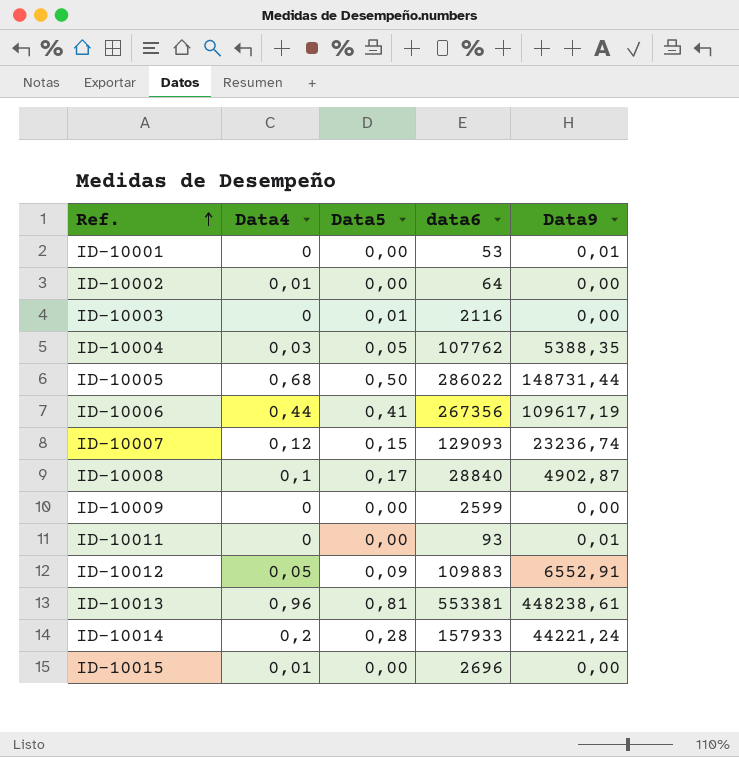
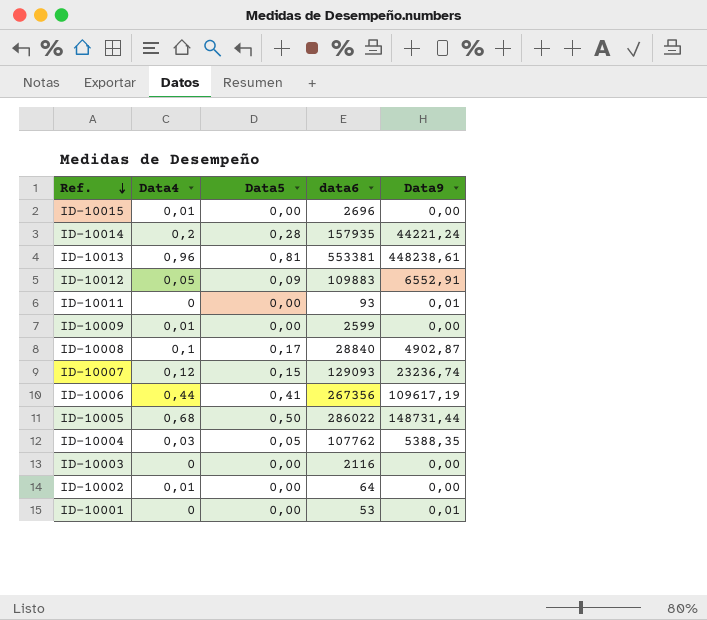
row order: Ref. ascending -> Ref. descending
ID-10014 | data6: 157933 -> 157935
ID-10009 | Data4: 0 -> 0,01
ID-10003 | Data5: 0,01 -> 0,00

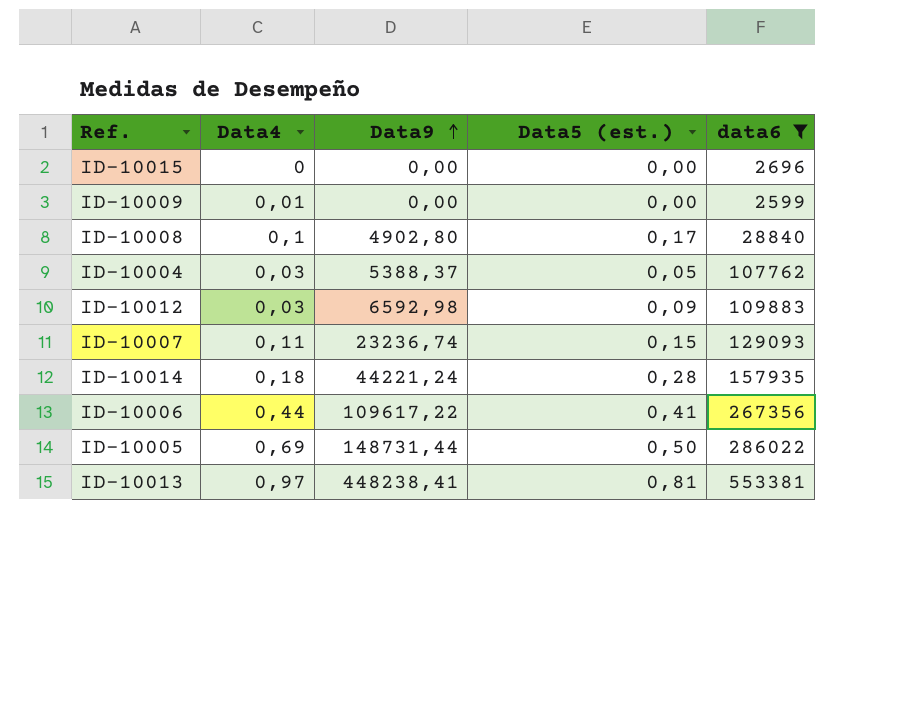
filter: none -> data6 >= 2599
row order: Ref. descending -> Data9 ascending
column Data9 | position: 5 -> 3
column name: Data5 -> Data5 (est.)
ID-10015 | Data4: 0,01 -> 0
ID-10008 | Data9: 4902,87 -> 4902,80
ID-10004 | Data9: 5388,35 -> 5388,37
ID-10012 | Data4: 0,05 -> 0,03
ID-10012 | Data9: 6552,91 -> 6592,98
ID-10007 | Data4: 0,12 -> 0,11
ID-10014 | Data4: 0,2 -> 0,18
ID-10006 | Data9: 109617,19 -> 109617,22
ID-10005 | Data4: 0,68 -> 0,69
ID-10013 | Data4: 0,96 -> 0,97
ID-10013 | Data9: 448238,61 -> 448238,41

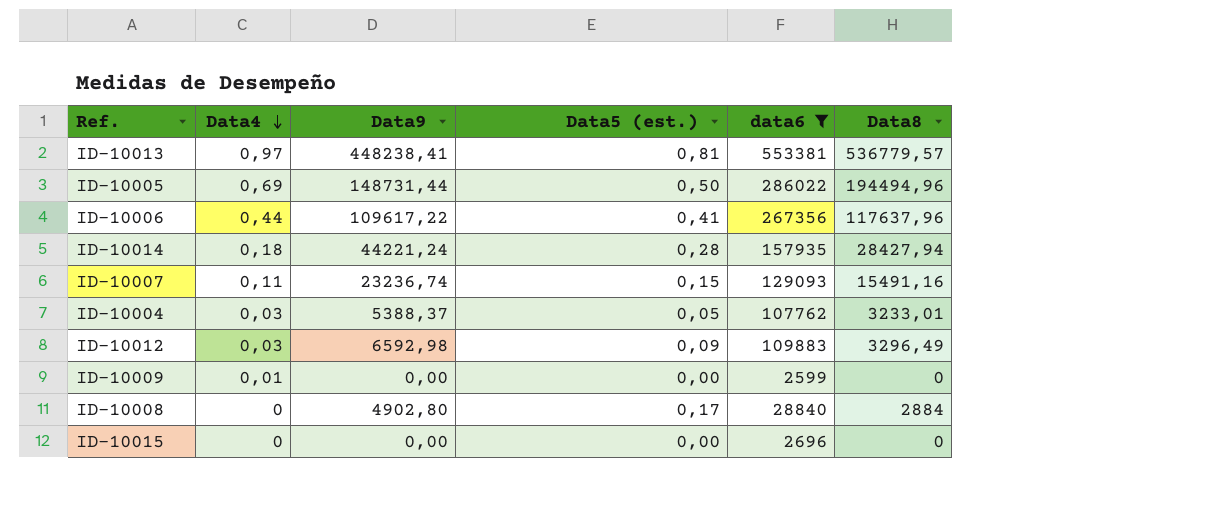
row order: Data9 ascending -> Data4 descending
column Data8 | position: none -> 6
ID-10008 | Data4: 0,1 -> 0

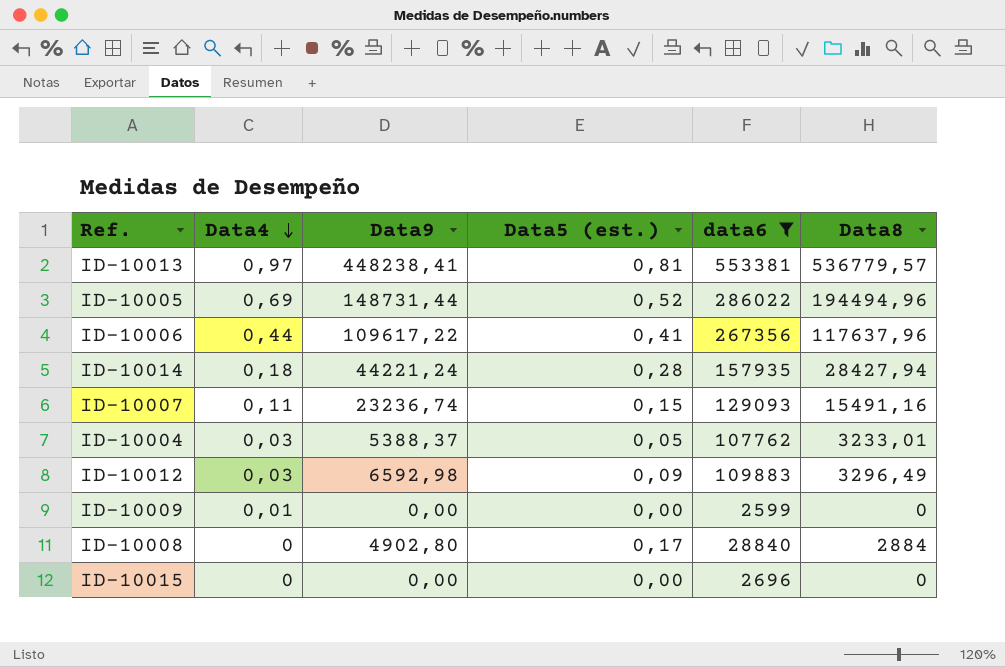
ID-10005 | Data5 (est.): 0,50 -> 0,52

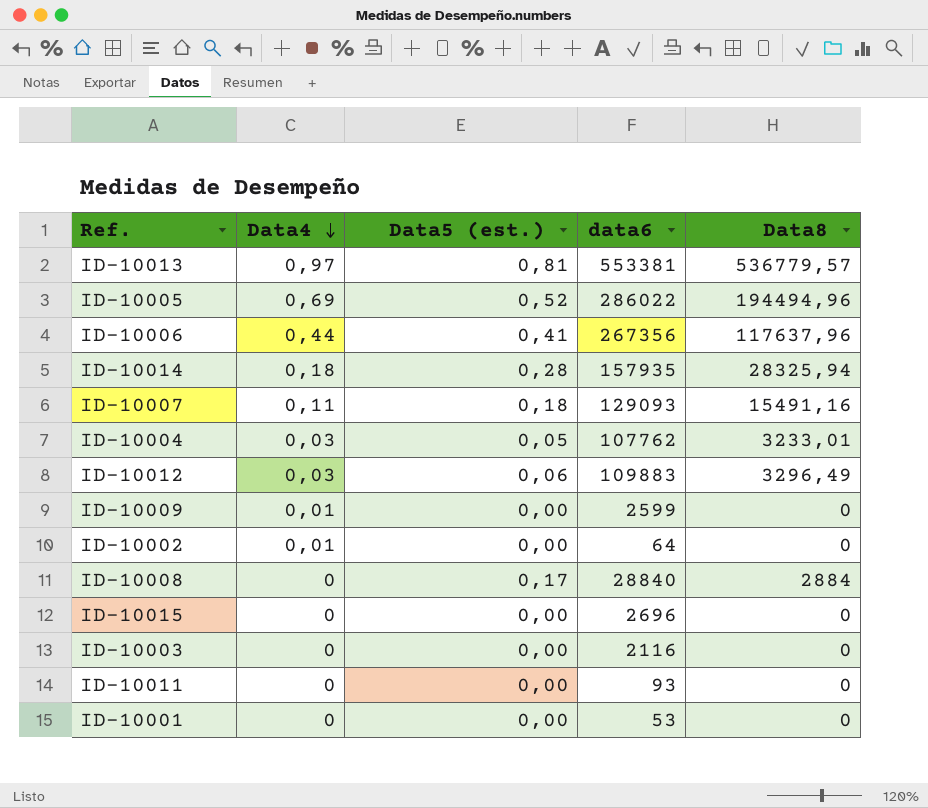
filter: data6 >= 2599 -> none
column Data9 | position: 3 -> none
ID-10014 | Data8: 28427,94 -> 28325,94
ID-10007 | Data5 (est.): 0,15 -> 0,18
ID-10012 | Data5 (est.): 0,09 -> 0,06

